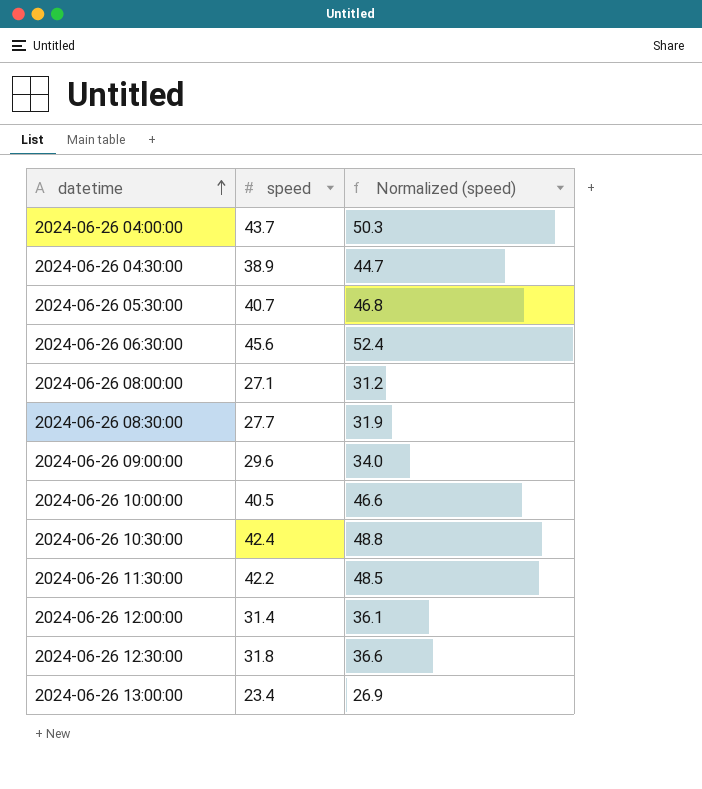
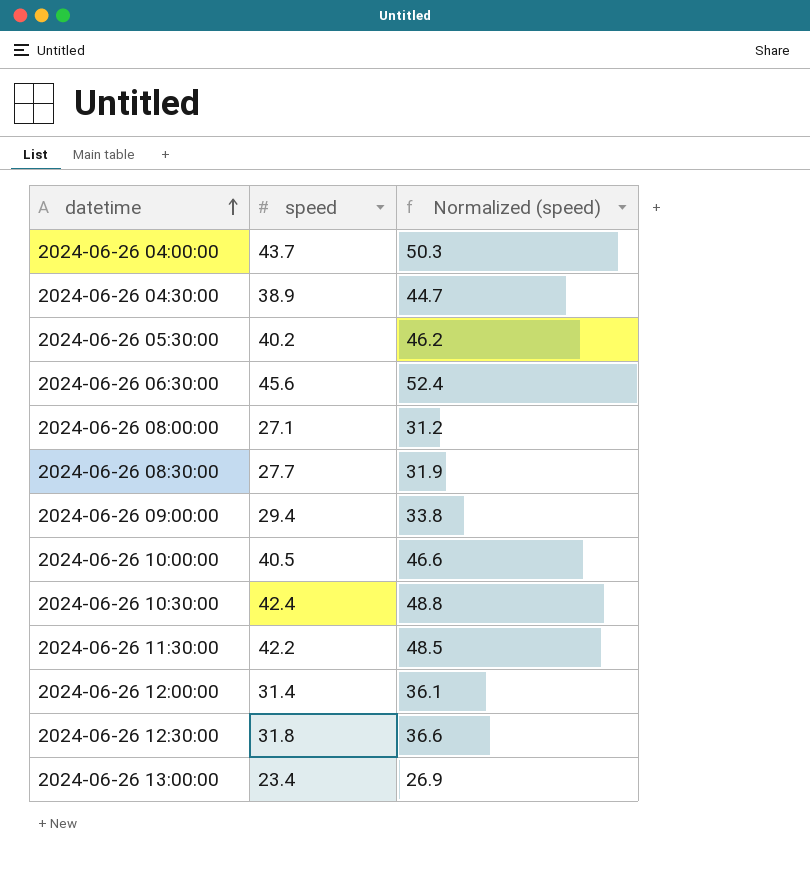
2024-06-26 05:30:00 | speed: 40.7 -> 40.2
2024-06-26 05:30:00 | Normalized (speed): 46.8 -> 46.2
2024-06-26 09:00:00 | speed: 29.6 -> 29.4
2024-06-26 09:00:00 | Normalized (speed): 34.0 -> 33.8

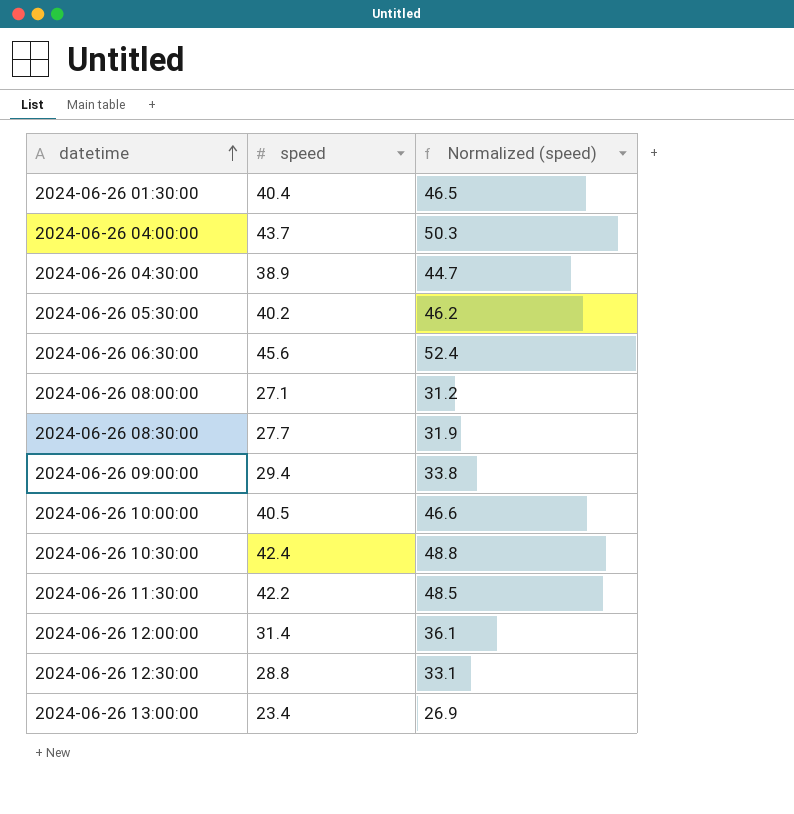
row 2024-06-26 01:30:00: none -> 40.4 | 46.5
2024-06-26 12:30:00 | speed: 31.8 -> 28.8
2024-06-26 12:30:00 | Normalized (speed): 36.6 -> 33.1

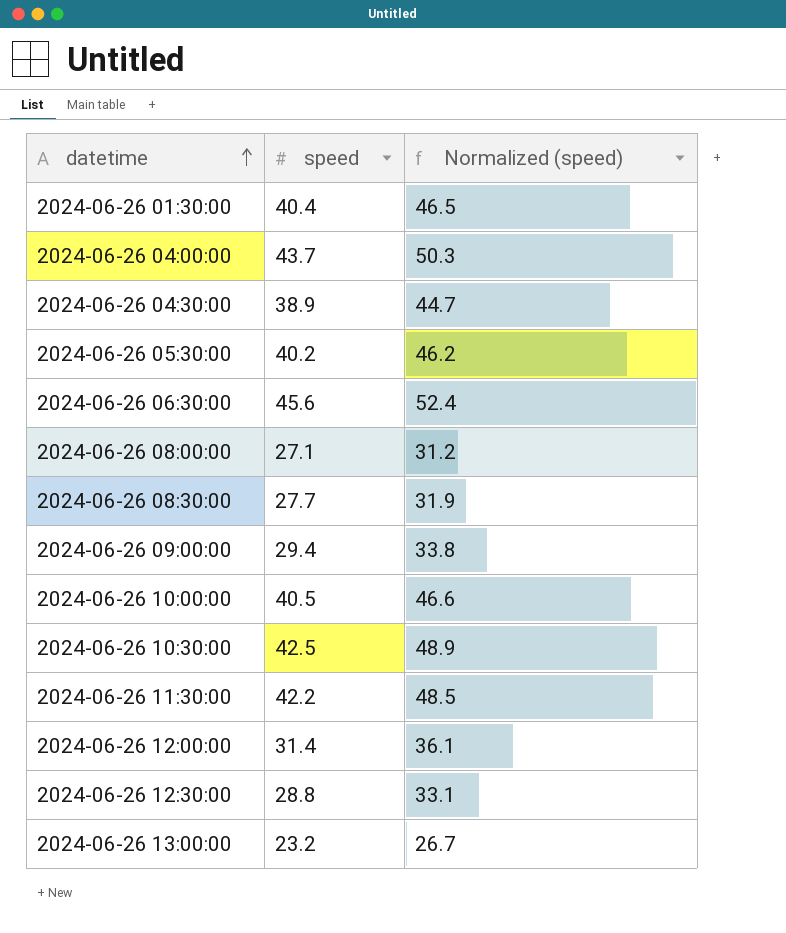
2024-06-26 10:30:00 | speed: 42.4 -> 42.5
2024-06-26 10:30:00 | Normalized (speed): 48.8 -> 48.9
2024-06-26 13:00:00 | speed: 23.4 -> 23.2
2024-06-26 13:00:00 | Normalized (speed): 26.9 -> 26.7

